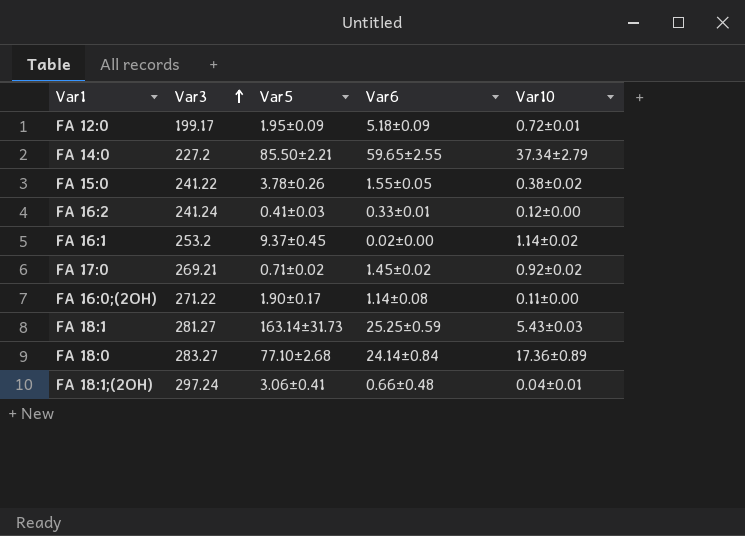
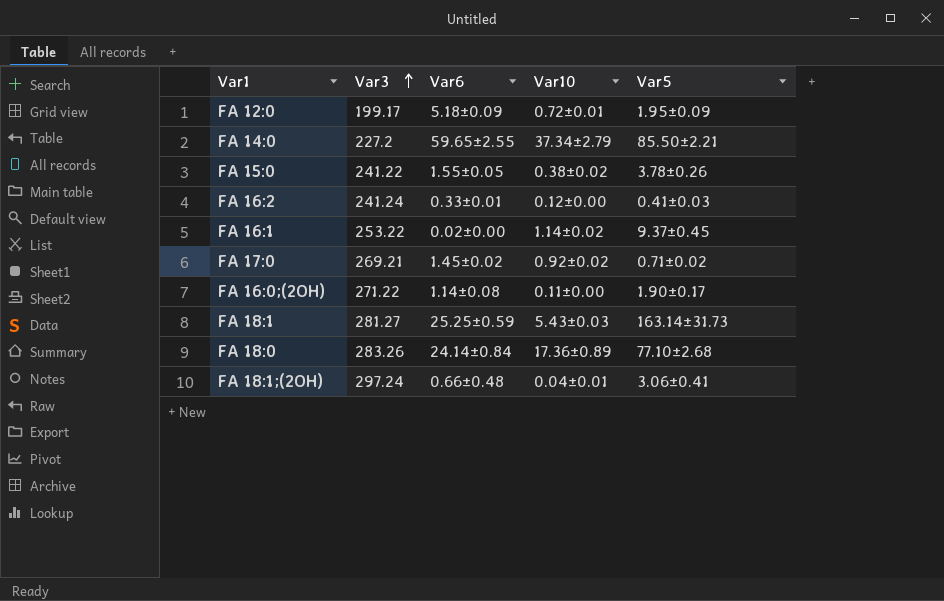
column Var5 | position: 3 -> 5
FA 16:1 | Var3: 253.2 -> 253.22
FA 18:0 | Var3: 283.27 -> 283.26

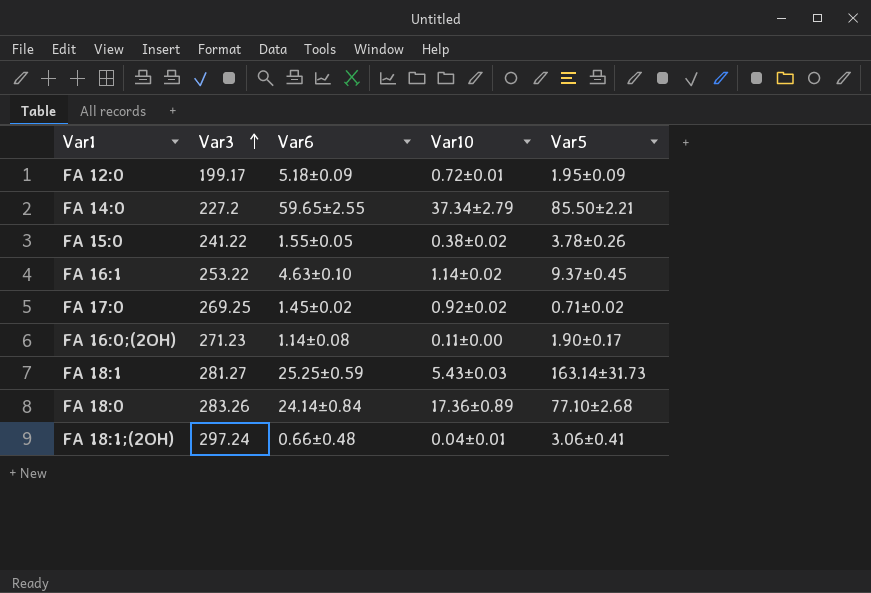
row FA 16:2: 241.24 | 0.33±0.01 | 0.12±0.00 | 0.41±0.03 -> none
FA 16:1 | Var6: 0.02±0.00 -> 4.63±0.10
FA 17:0 | Var3: 269.21 -> 269.25
FA 16:0;(2OH) | Var3: 271.22 -> 271.23

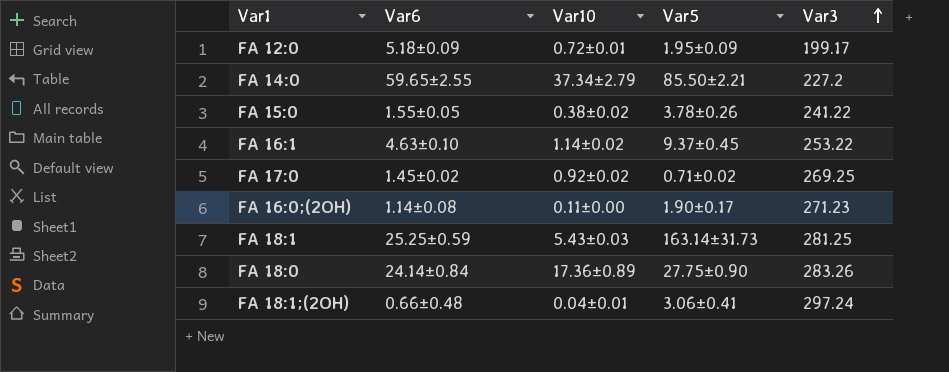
column Var3 | position: 2 -> 5
FA 18:1 | Var3: 281.27 -> 281.25
FA 18:0 | Var5: 77.10±2.68 -> 27.75±0.90

